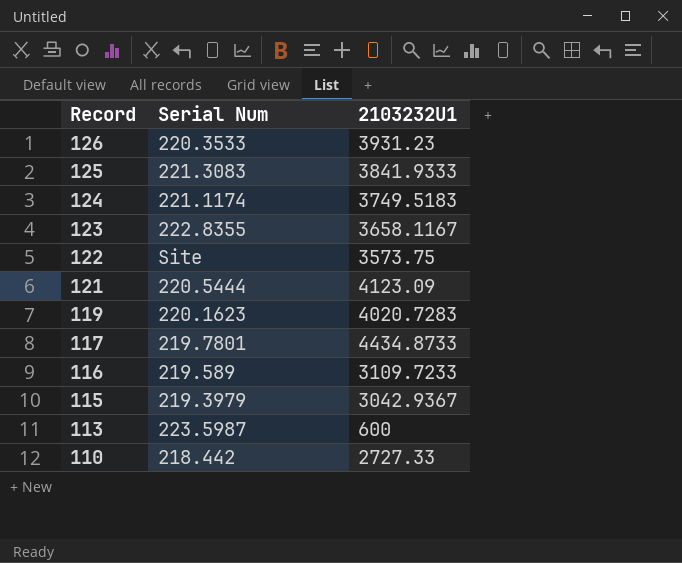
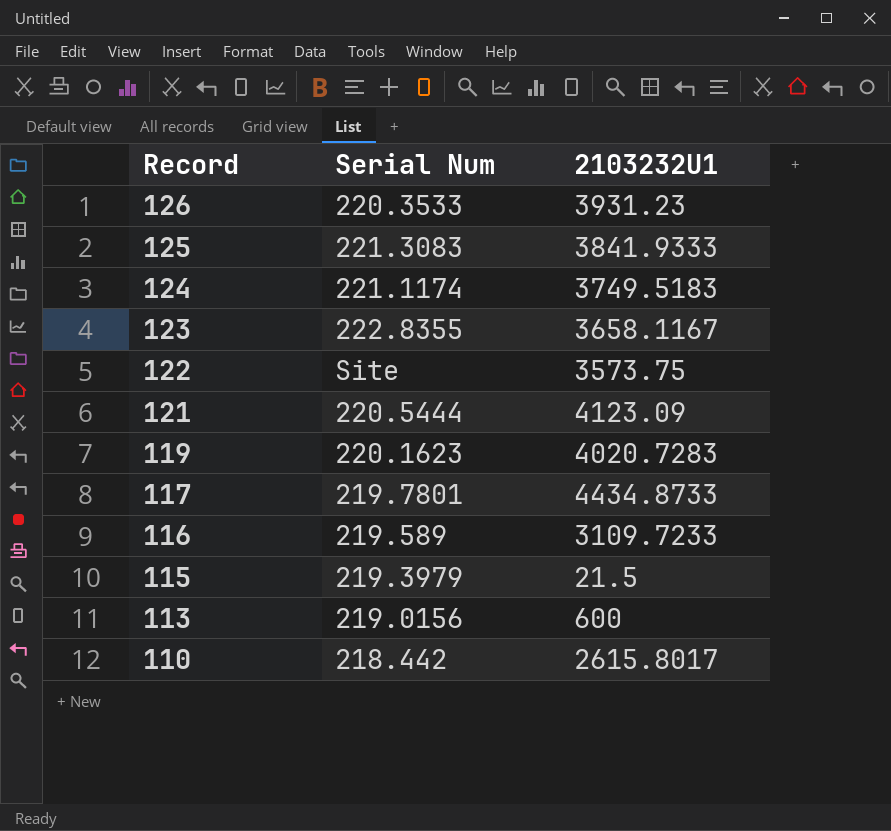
115 | 2103232U1: 3042.9367 -> 21.5
113 | Serial Num: 223.5987 -> 219.0156
110 | 2103232U1: 2727.33 -> 2615.8017

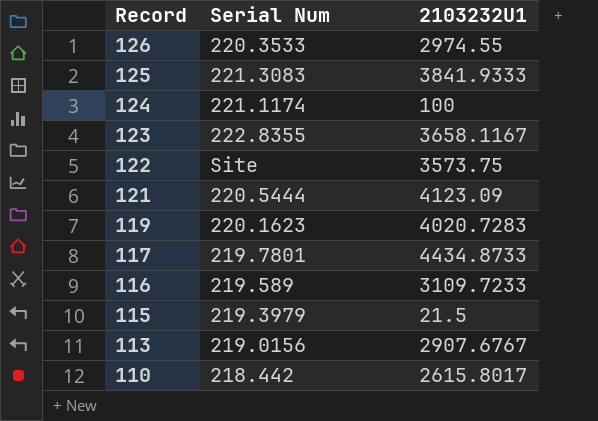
126 | 2103232U1: 3931.23 -> 2974.55
124 | 2103232U1: 3749.5183 -> 100
113 | 2103232U1: 600 -> 2907.6767

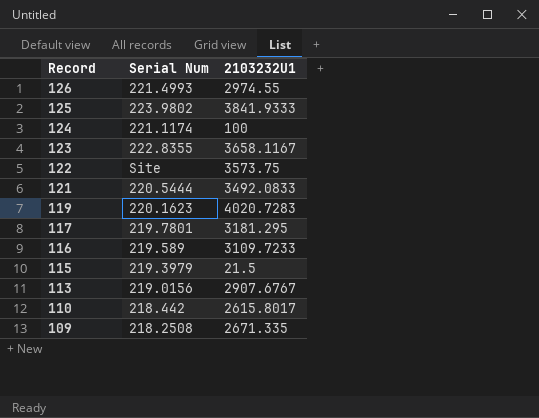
126 | Serial Num: 220.3533 -> 221.4993
125 | Serial Num: 221.3083 -> 223.9802
121 | 2103232U1: 4123.09 -> 3492.0833
117 | 2103232U1: 4434.8733 -> 3181.295
row 109: none -> 218.2508 | 2671.335

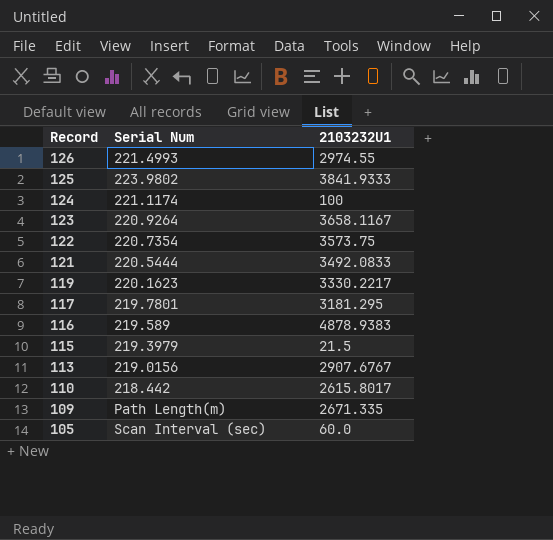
123 | Serial Num: 222.8355 -> 220.9264
122 | Serial Num: Site -> 220.7354
119 | 2103232U1: 4020.7283 -> 3330.2217
116 | 2103232U1: 3109.7233 -> 4878.9383
109 | Serial Num: 218.2508 -> Path Length(m)
row 105: none -> Scan Interval (sec) | 60.0

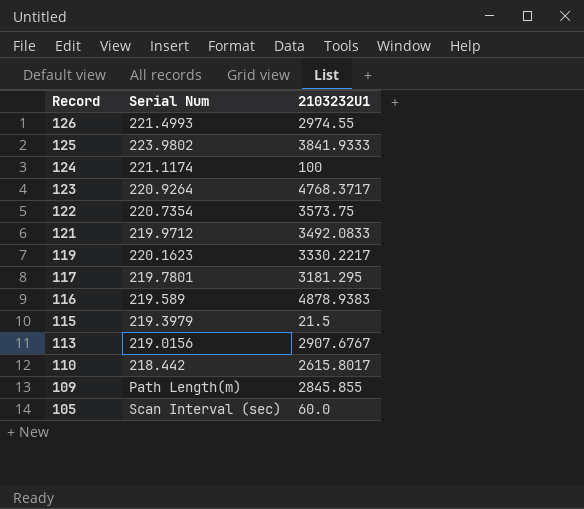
123 | 2103232U1: 3658.1167 -> 4768.3717
121 | Serial Num: 220.5444 -> 219.9712
109 | 2103232U1: 2671.335 -> 2845.855

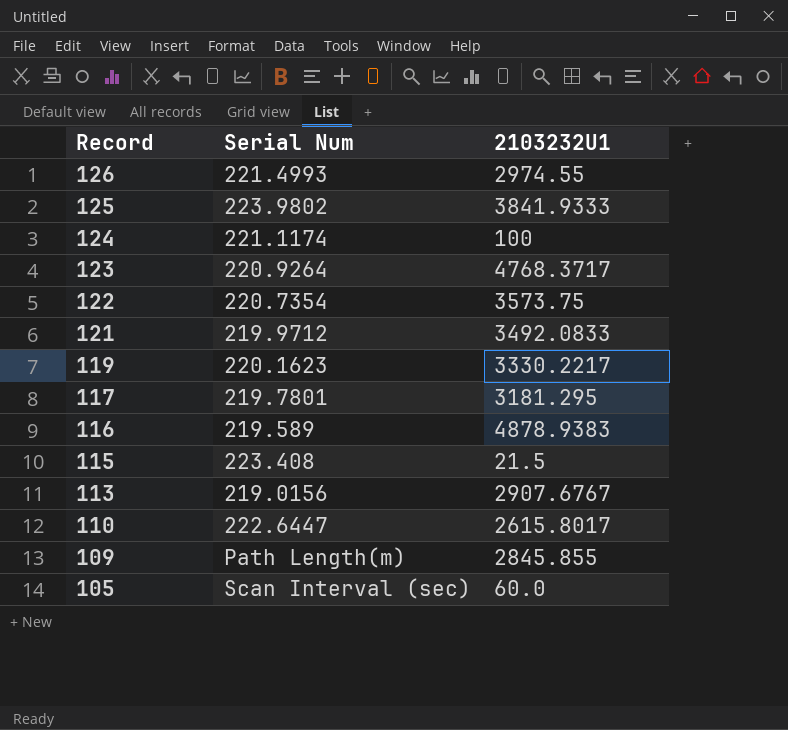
115 | Serial Num: 219.3979 -> 223.408
110 | Serial Num: 218.442 -> 222.6447

